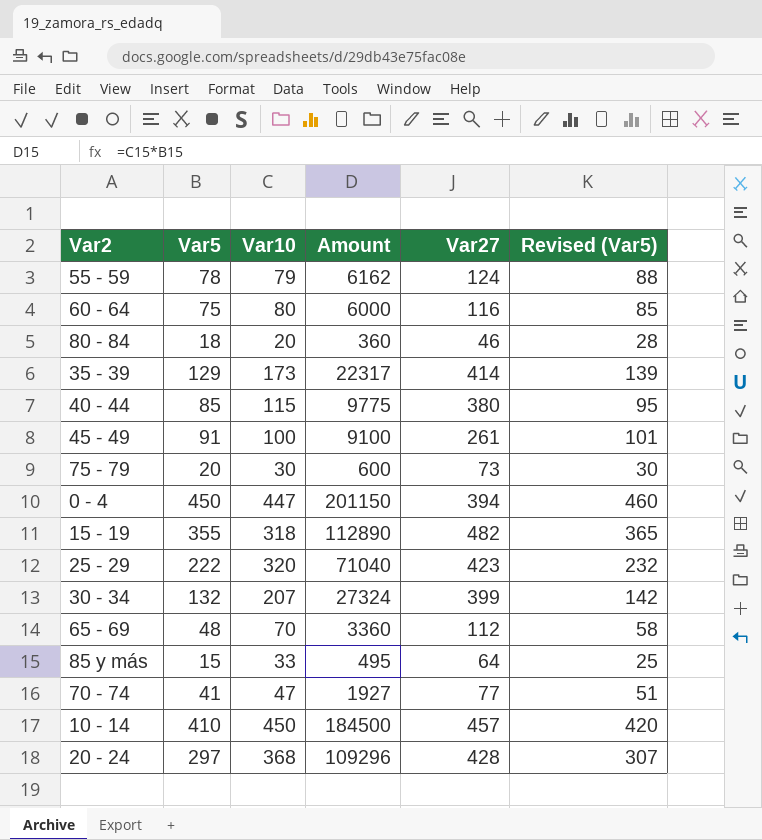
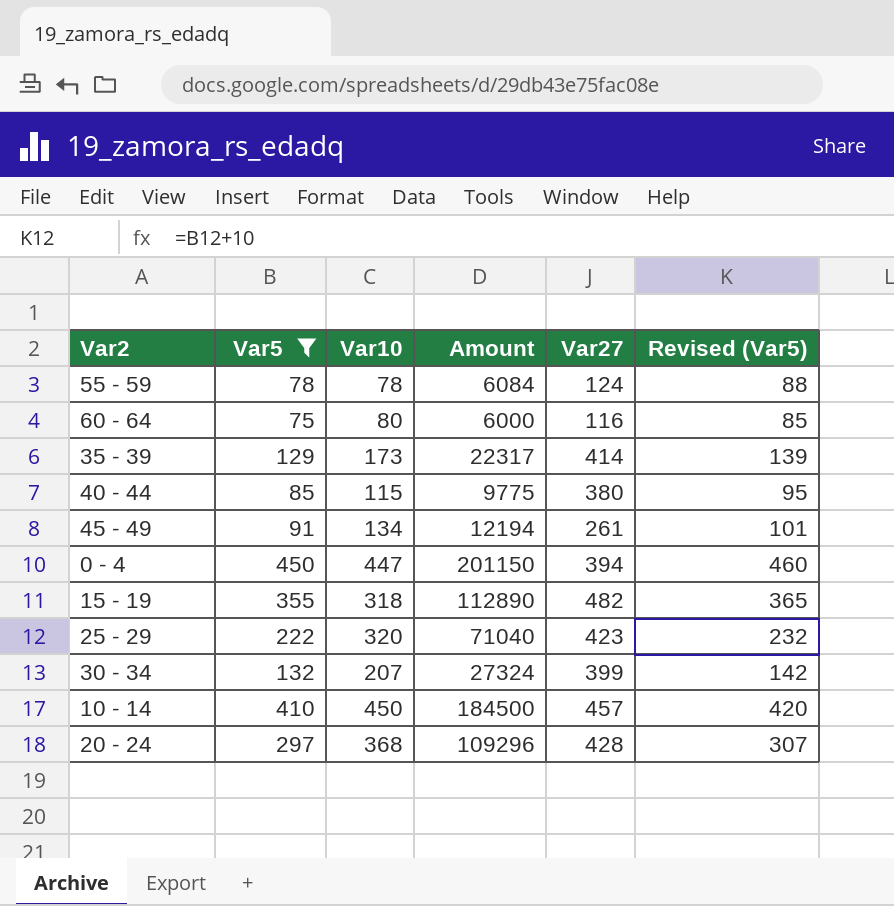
filter: none -> Var5 >= 75
55 - 59 | Var10: 79 -> 78
55 - 59 | Amount: 6162 -> 6084
45 - 49 | Var10: 100 -> 134
45 - 49 | Amount: 9100 -> 12194

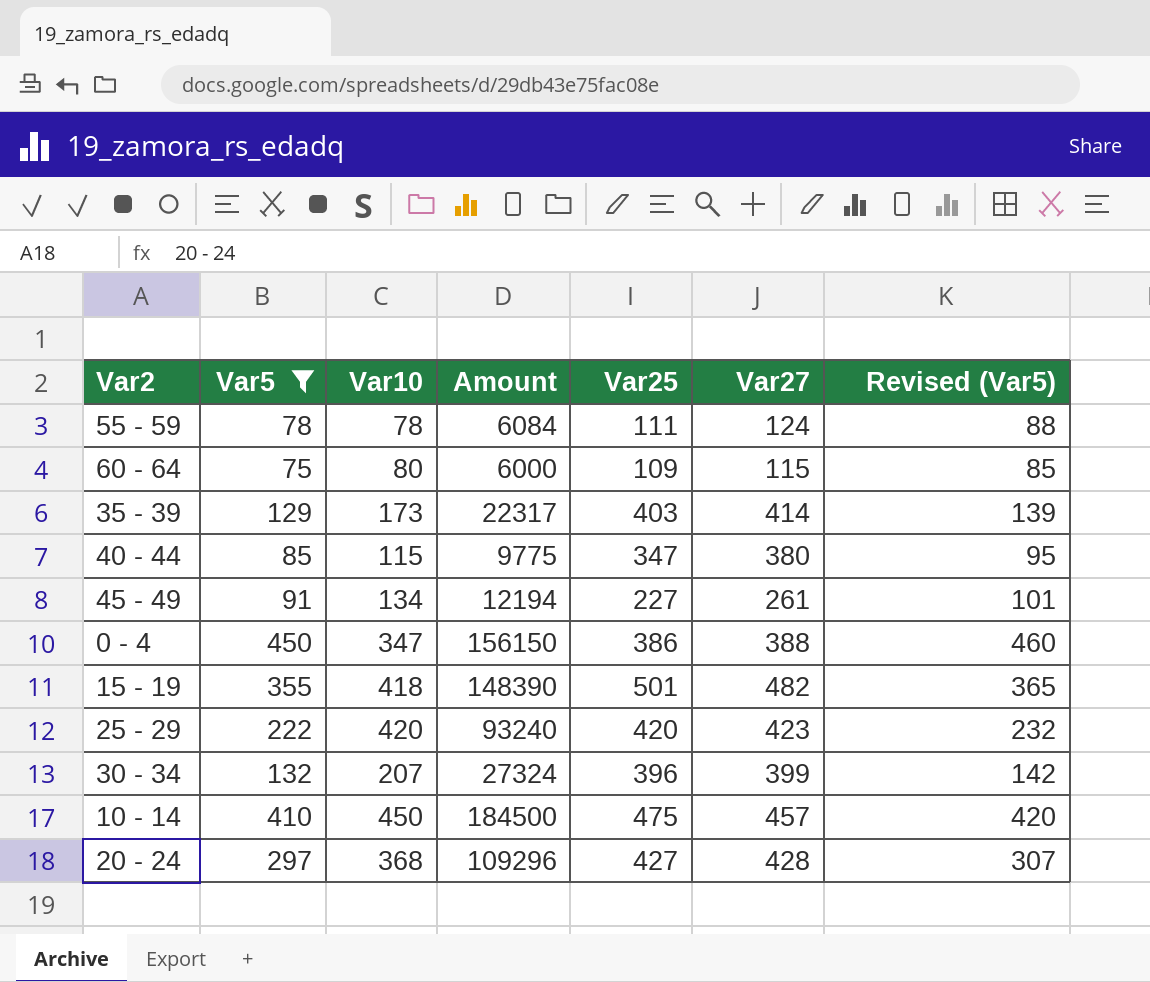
column Var25 | position: none -> 5
60 - 64 | Var27: 116 -> 115
0 - 4 | Var10: 447 -> 347
0 - 4 | Amount: 201150 -> 156150
0 - 4 | Var27: 394 -> 388
15 - 19 | Var10: 318 -> 418
15 - 19 | Amount: 112890 -> 148390
25 - 29 | Var10: 320 -> 420
25 - 29 | Amount: 71040 -> 93240

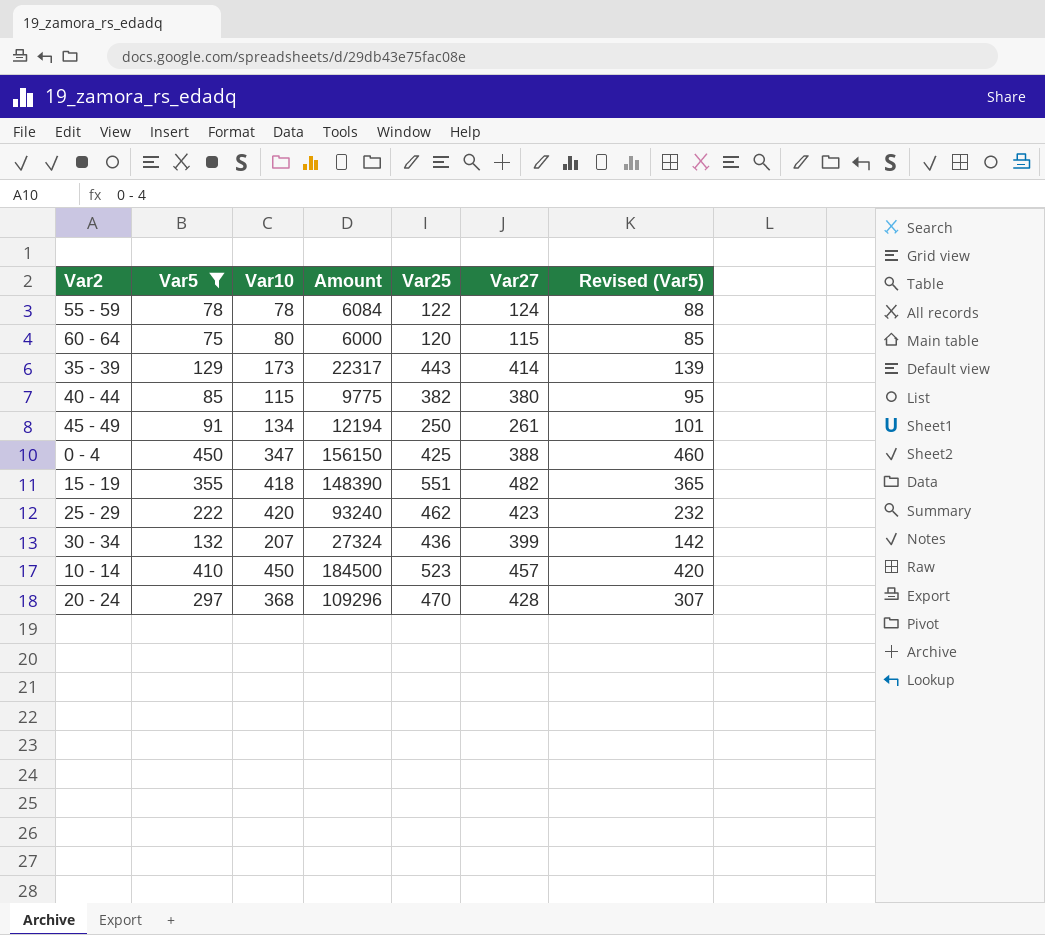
55 - 59 | Var25: 111 -> 122
60 - 64 | Var25: 109 -> 120
35 - 39 | Var25: 403 -> 443
40 - 44 | Var25: 347 -> 382
45 - 49 | Var25: 227 -> 250
0 - 4 | Var25: 386 -> 425
15 - 19 | Var25: 501 -> 551
25 - 29 | Var25: 420 -> 462
30 - 34 | Var25: 396 -> 436
10 - 14 | Var25: 475 -> 523
20 - 24 | Var25: 427 -> 470

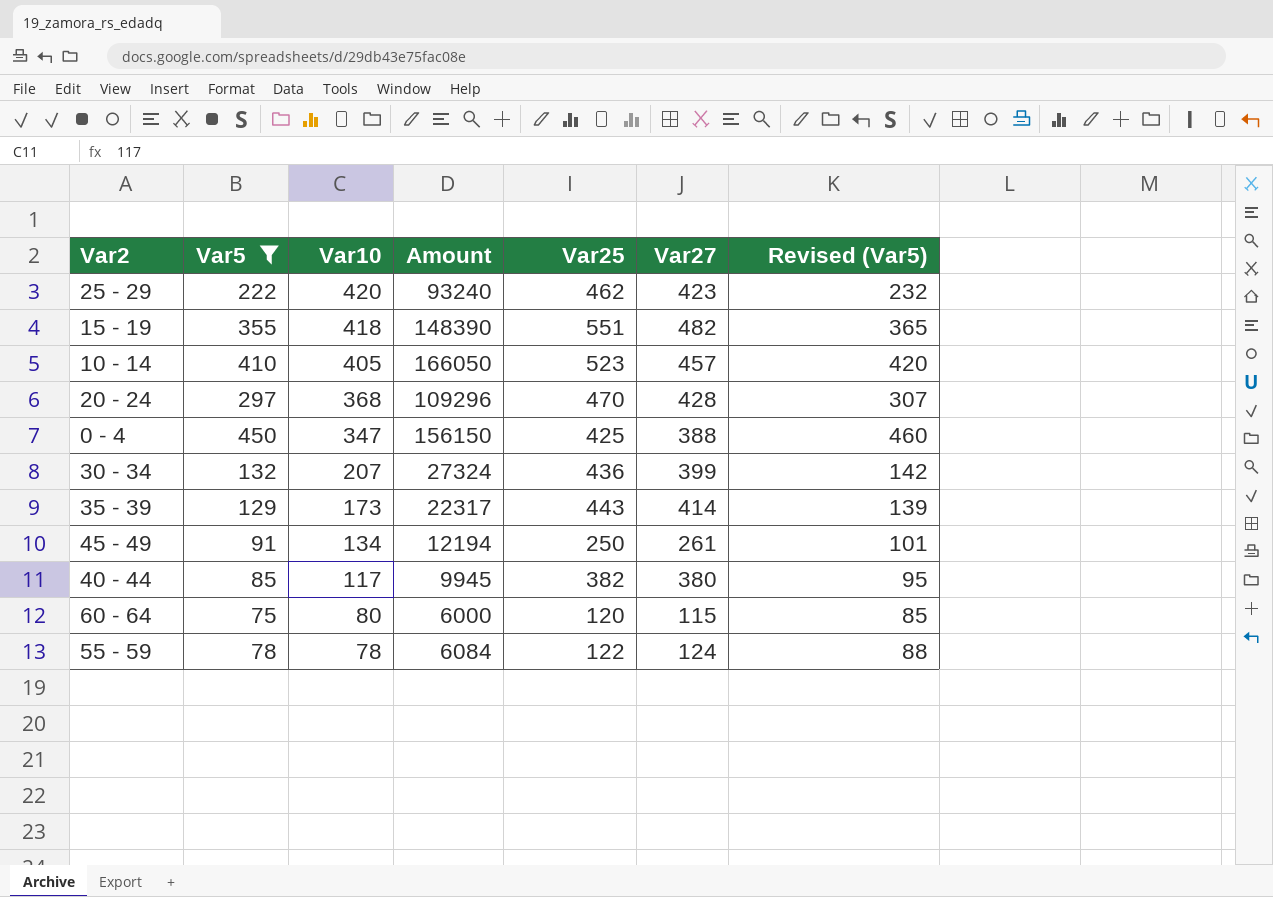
row order: none -> Var10 descending
10 - 14 | Var10: 450 -> 405
10 - 14 | Amount: 184500 -> 166050
40 - 44 | Var10: 115 -> 117
40 - 44 | Amount: 9775 -> 9945

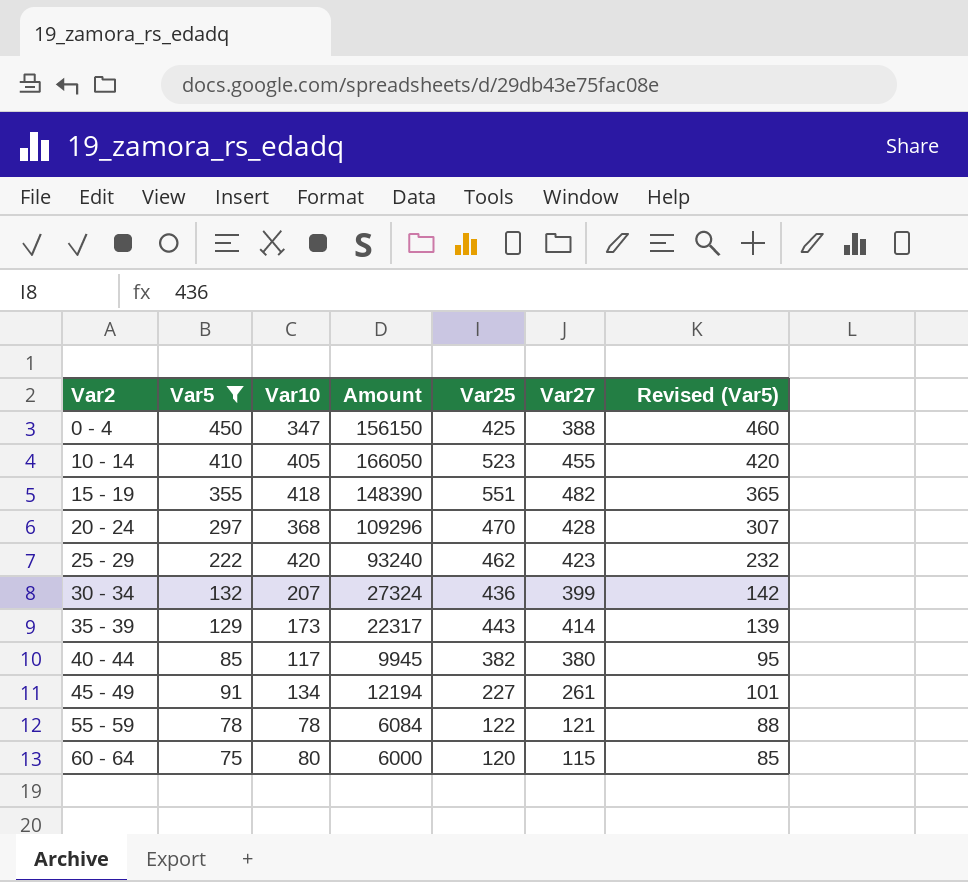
row order: Var10 descending -> Var2 ascending
10 - 14 | Var27: 457 -> 455
45 - 49 | Var25: 250 -> 227
55 - 59 | Var27: 124 -> 121

